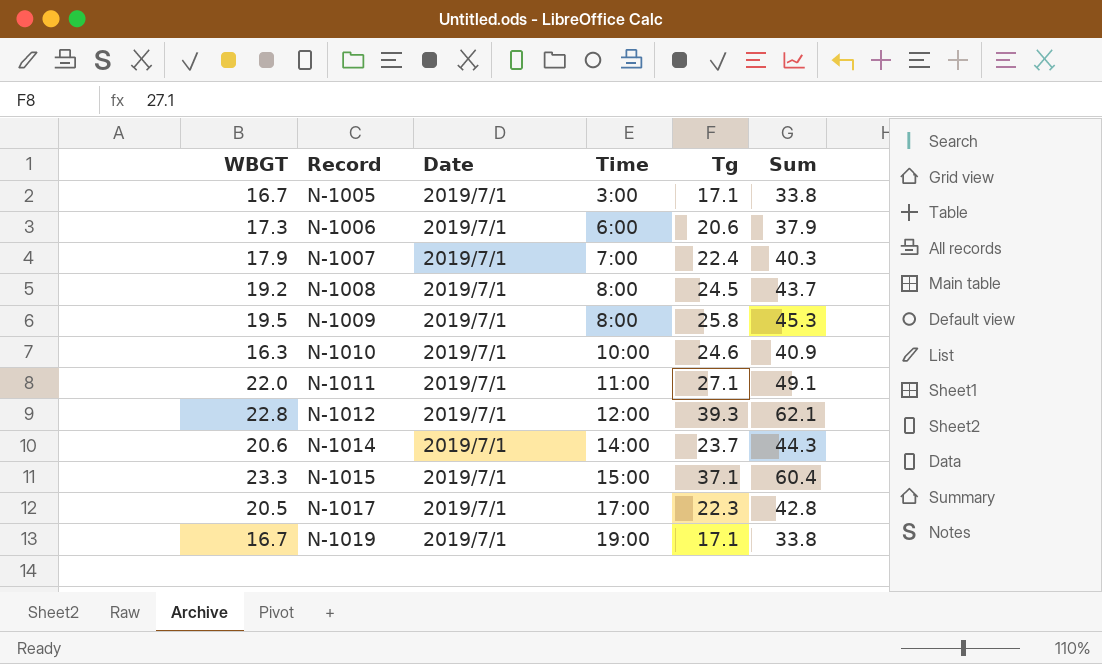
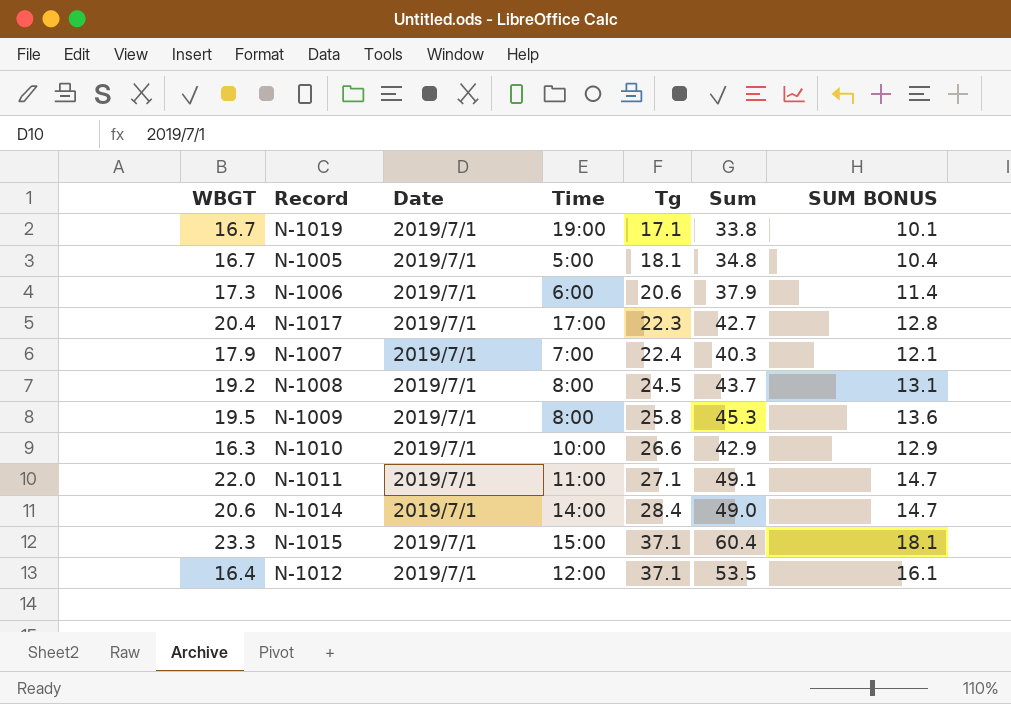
row order: Record ascending -> Tg ascending
column SUM BONUS | formula: none -> [Sum] * 0.3
N-1005 | Time: 3:00 -> 5:00
N-1005 | Tg: 17.1 -> 18.1
N-1005 | Sum: 33.8 -> 34.8
N-1017 | WBGT: 20.5 -> 20.4
N-1017 | Sum: 42.8 -> 42.7
N-1010 | Tg: 24.6 -> 26.6
N-1010 | Sum: 40.9 -> 42.9
N-1014 | Tg: 23.7 -> 28.4
N-1014 | Sum: 44.3 -> 49.0
N-1012 | WBGT: 22.8 -> 16.4
N-1012 | Tg: 39.3 -> 37.1
N-1012 | Sum: 62.1 -> 53.5

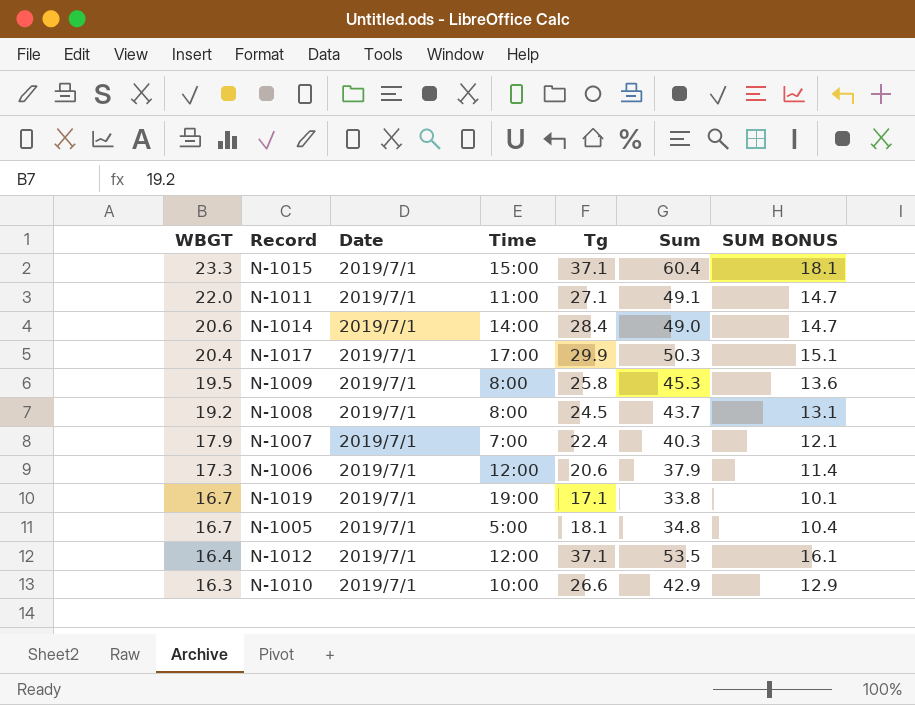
row order: Tg ascending -> WBGT descending
N-1017 | Tg: 22.3 -> 29.9
N-1017 | Sum: 42.7 -> 50.3
N-1017 | SUM BONUS: 12.8 -> 15.1
N-1006 | Time: 6:00 -> 12:00

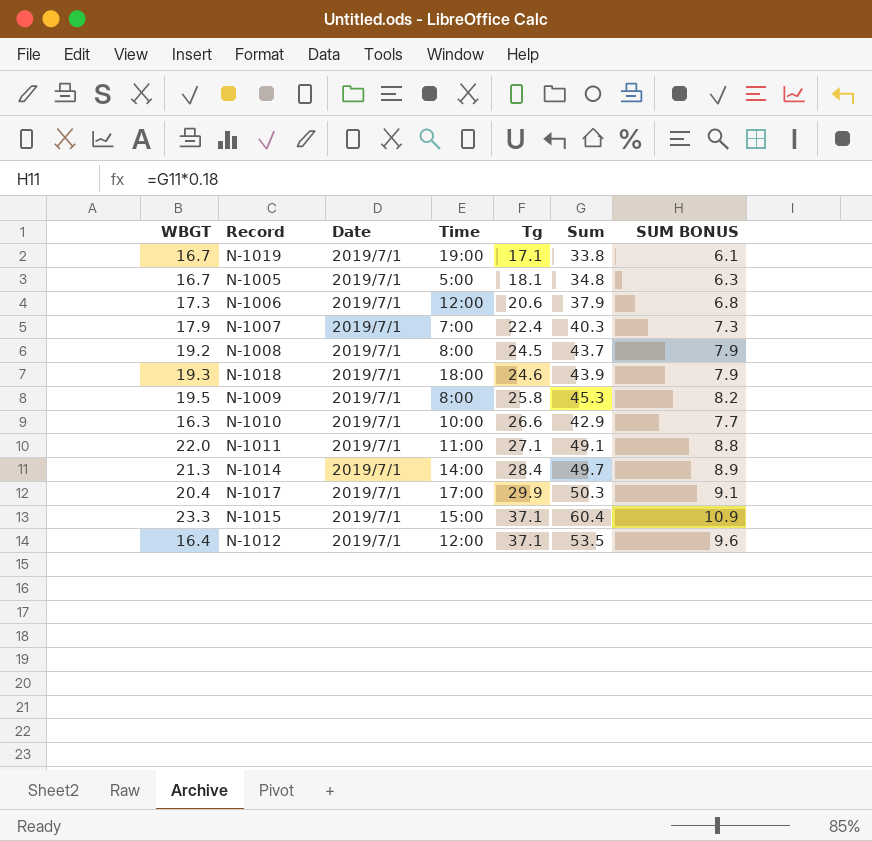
row order: WBGT descending -> Tg ascending
column SUM BONUS | formula: [Sum] * 0.3 -> [Sum] * 0.18
row N-1018: none -> 19.3 | 2019/7/1 | 18:00 | 24.6 | 43.9 | 7.9
N-1014 | WBGT: 20.6 -> 21.3
N-1014 | Sum: 49.0 -> 49.7

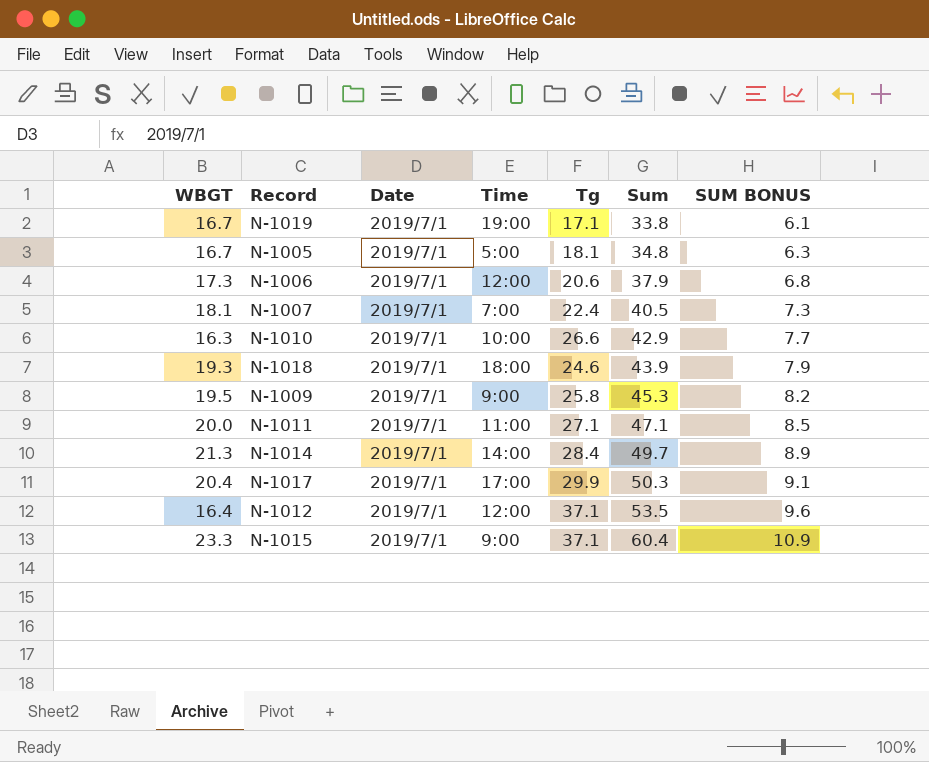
row order: Tg ascending -> Sum ascending
row N-1008: 19.2 | 2019/7/1 | 8:00 | 24.5 | 43.7 | 7.9 -> none
N-1007 | WBGT: 17.9 -> 18.1
N-1007 | Sum: 40.3 -> 40.5
N-1009 | Time: 8:00 -> 9:00
N-1011 | WBGT: 22.0 -> 20.0
N-1011 | Sum: 49.1 -> 47.1
N-1011 | SUM BONUS: 8.8 -> 8.5
N-1015 | Time: 15:00 -> 9:00

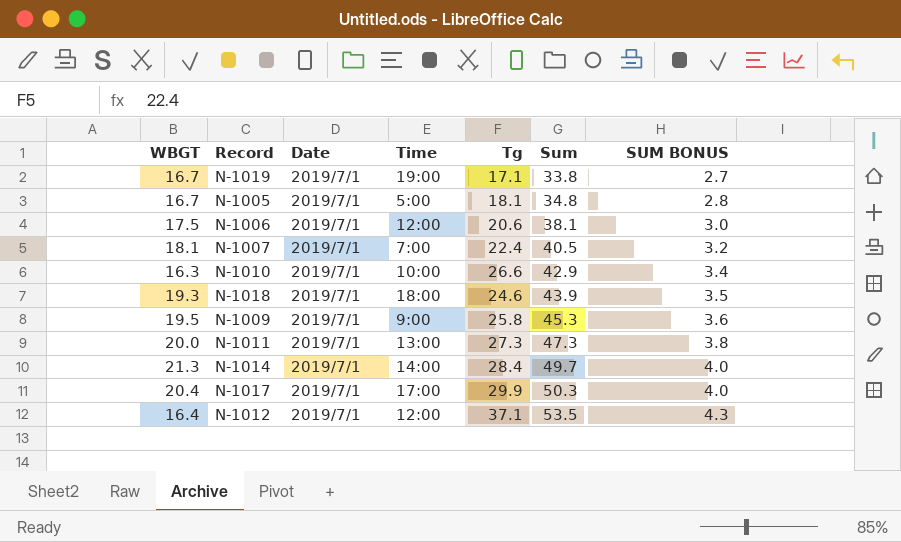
column SUM BONUS | formula: [Sum] * 0.18 -> [Sum] * 0.08
row N-1015: 23.3 | 2019/7/1 | 9:00 | 37.1 | 60.4 | 10.9 -> none
N-1006 | WBGT: 17.3 -> 17.5
N-1006 | Sum: 37.9 -> 38.1
N-1011 | Time: 11:00 -> 13:00
N-1011 | Tg: 27.1 -> 27.3
N-1011 | Sum: 47.1 -> 47.3

